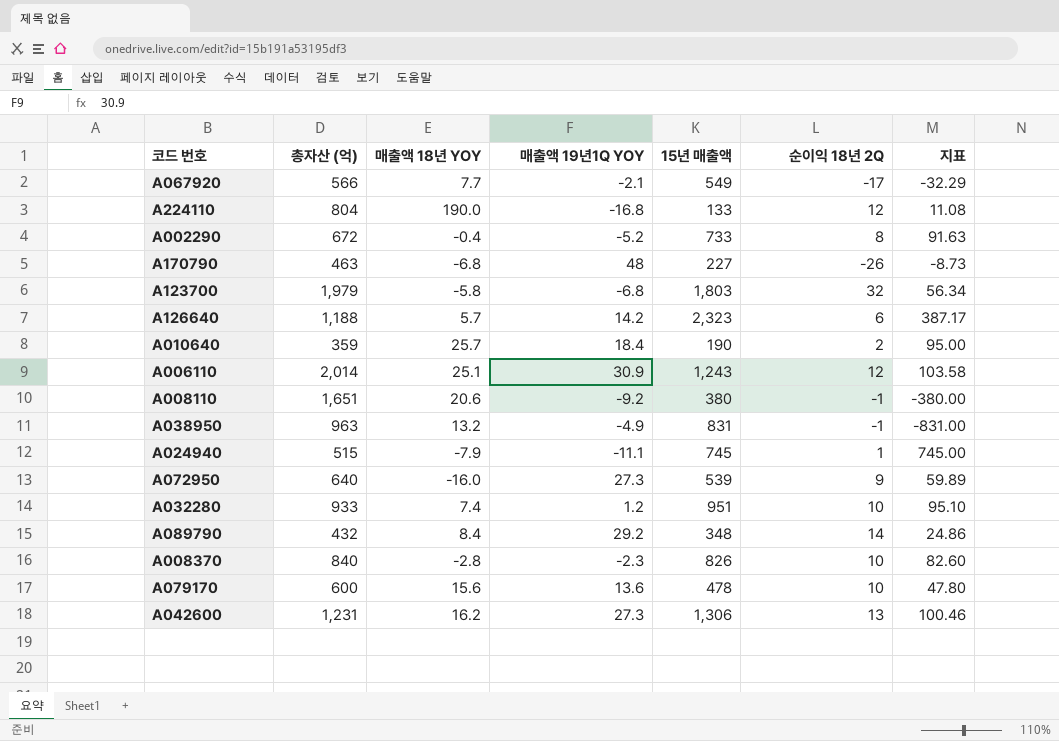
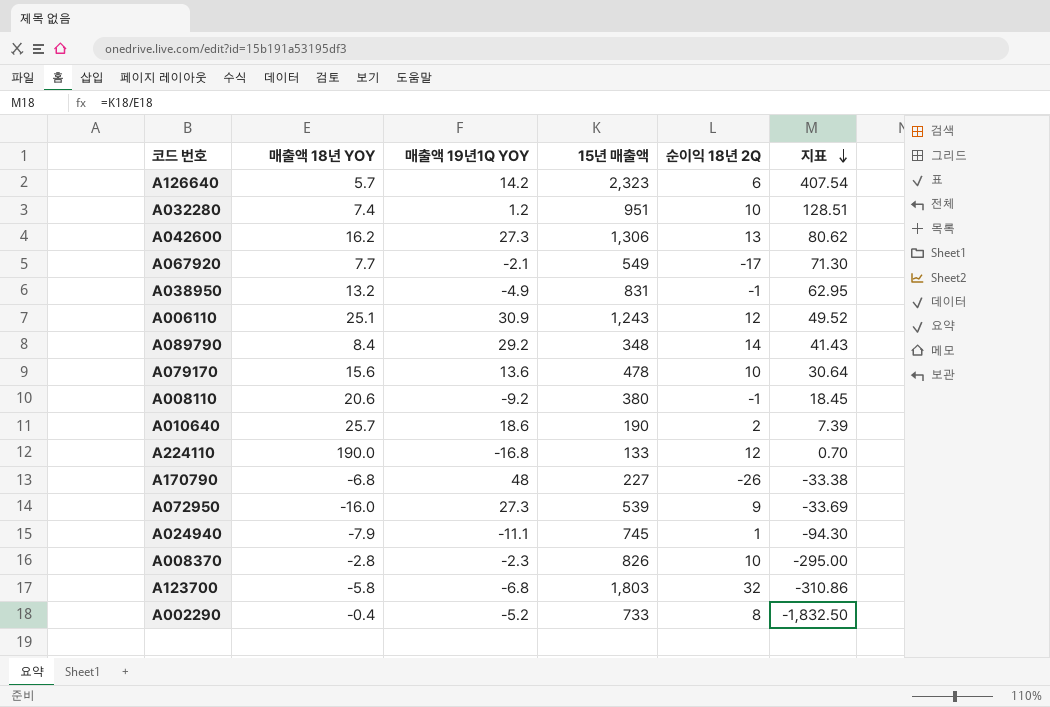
row order: none -> 지표 descending
column 총자산 (억) | position: 2 -> none
column 지표 | formula: [15년 매출액] / [순이익 18년 2Q] -> [15년 매출액] / [매출액 18년 YOY]
A010640 | 매출액 19년1Q YOY: 18.4 -> 18.6

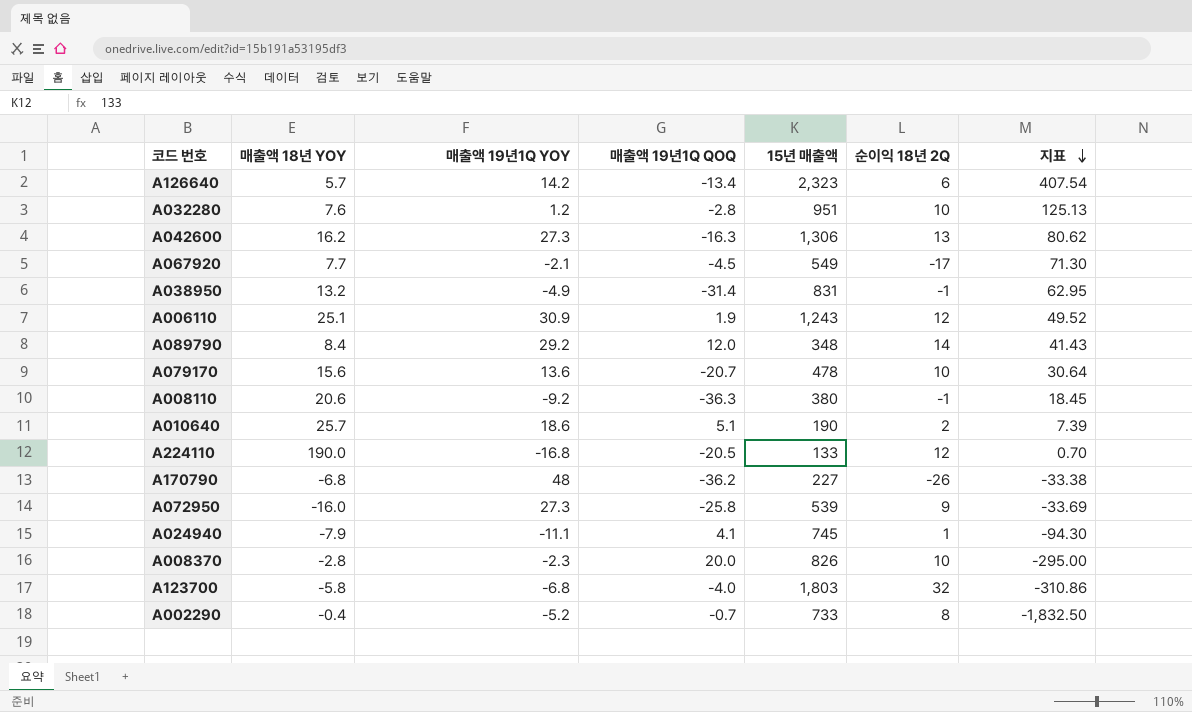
column 매출액 19년1Q QOQ | position: none -> 4
A032280 | 매출액 18년 YOY: 7.4 -> 7.6
A032280 | 지표: 128.51 -> 125.13

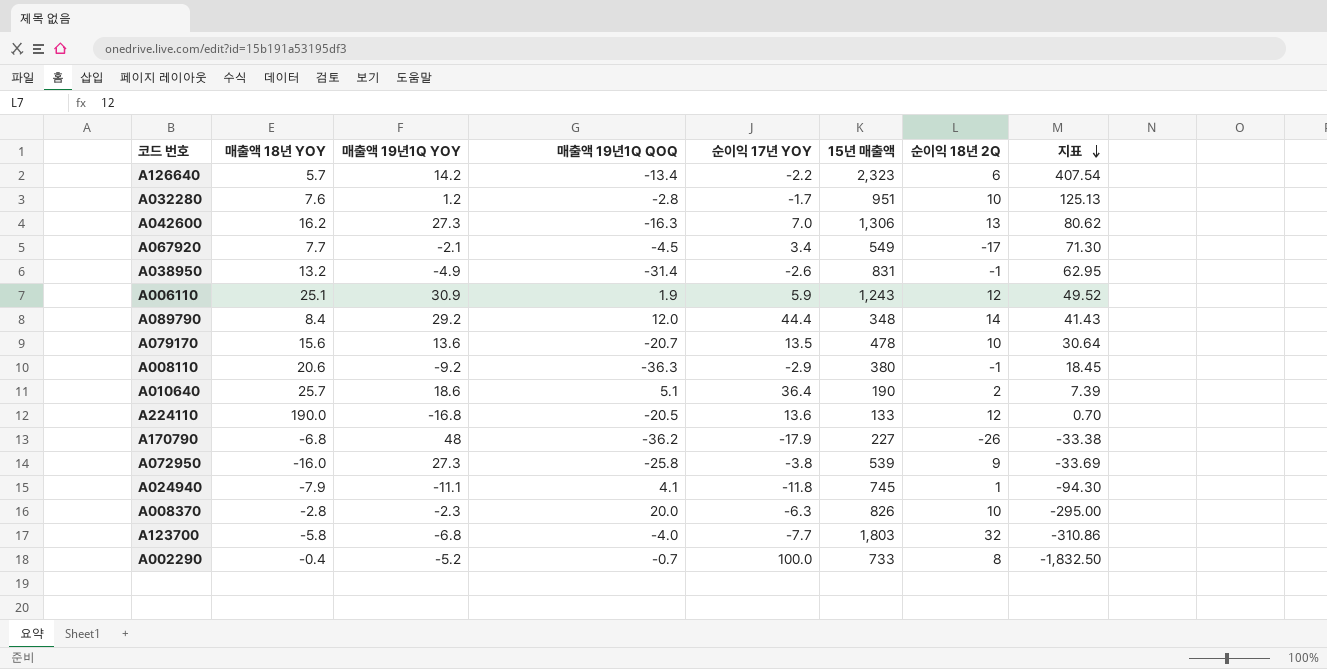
column 순이익 17년 YOY | position: none -> 5

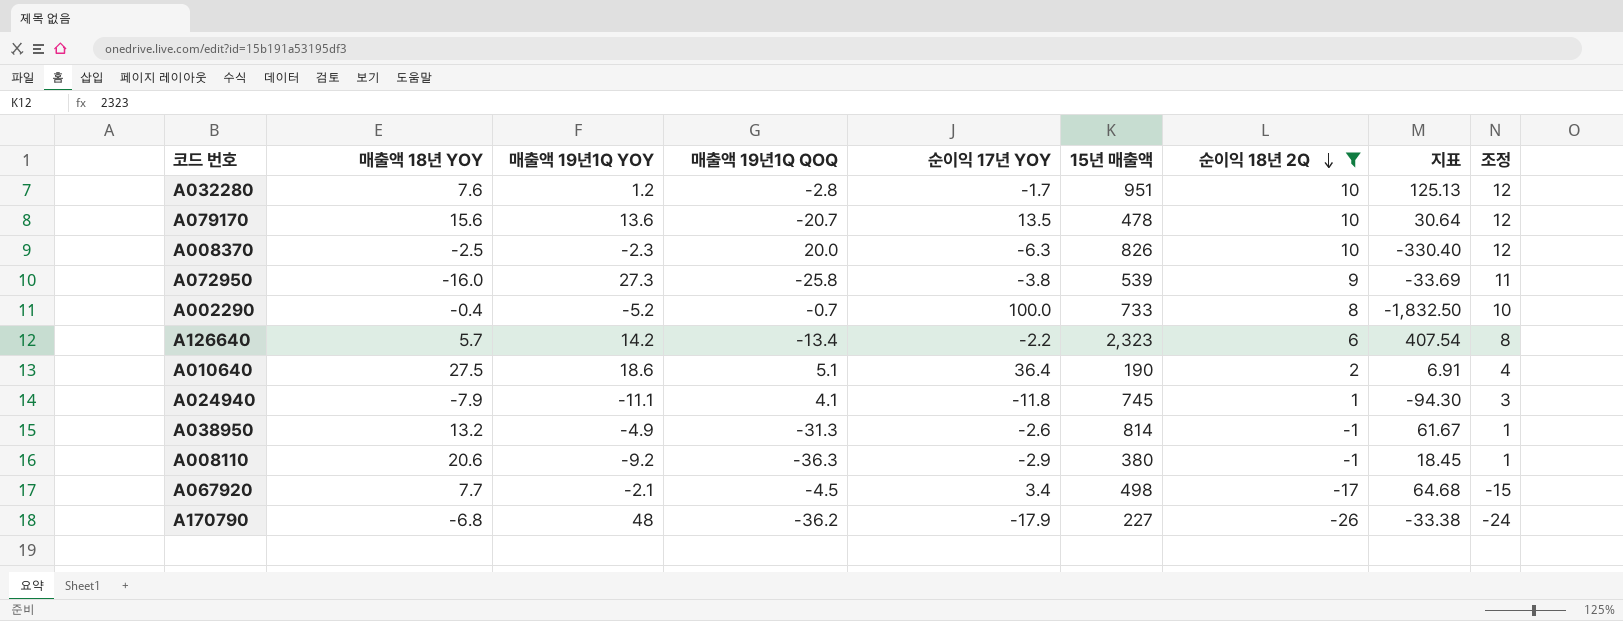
filter: none -> 순이익 18년 2Q <= 10
row order: 지표 descending -> 순이익 18년 2Q descending
column 조정 | formula: none -> [순이익 18년 2Q] + 2
A008370 | 매출액 18년 YOY: -2.8 -> -2.5
A008370 | 지표: -295.00 -> -330.40
A010640 | 매출액 18년 YOY: 25.7 -> 27.5
A010640 | 지표: 7.39 -> 6.91
A038950 | 매출액 19년1Q QOQ: -31.4 -> -31.3
A038950 | 15년 매출액: 831 -> 814
A038950 | 지표: 62.95 -> 61.67
A067920 | 15년 매출액: 549 -> 498
A067920 | 지표: 71.30 -> 64.68

